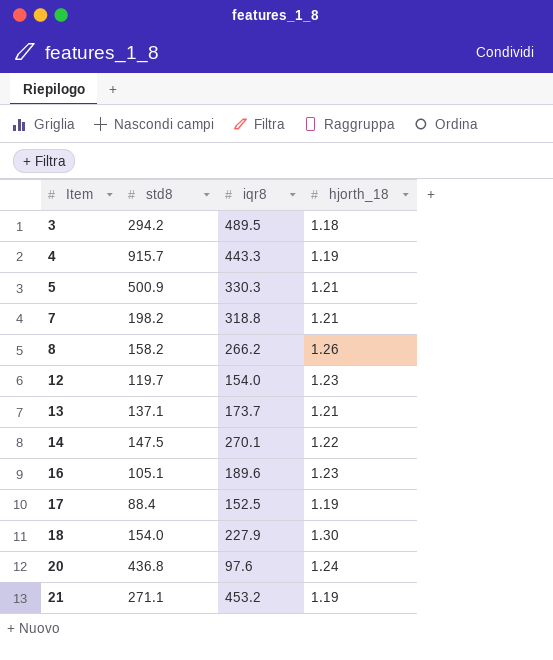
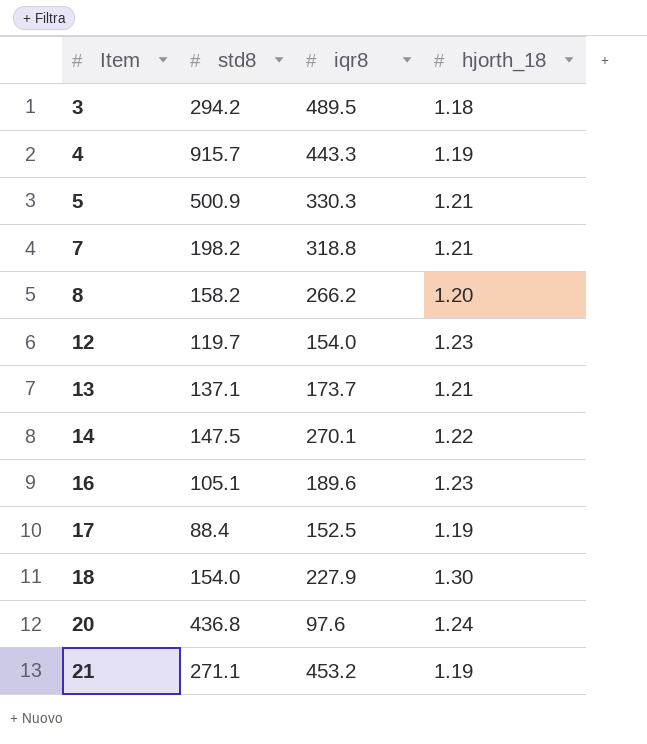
8 | hjorth_18: 1.26 -> 1.20

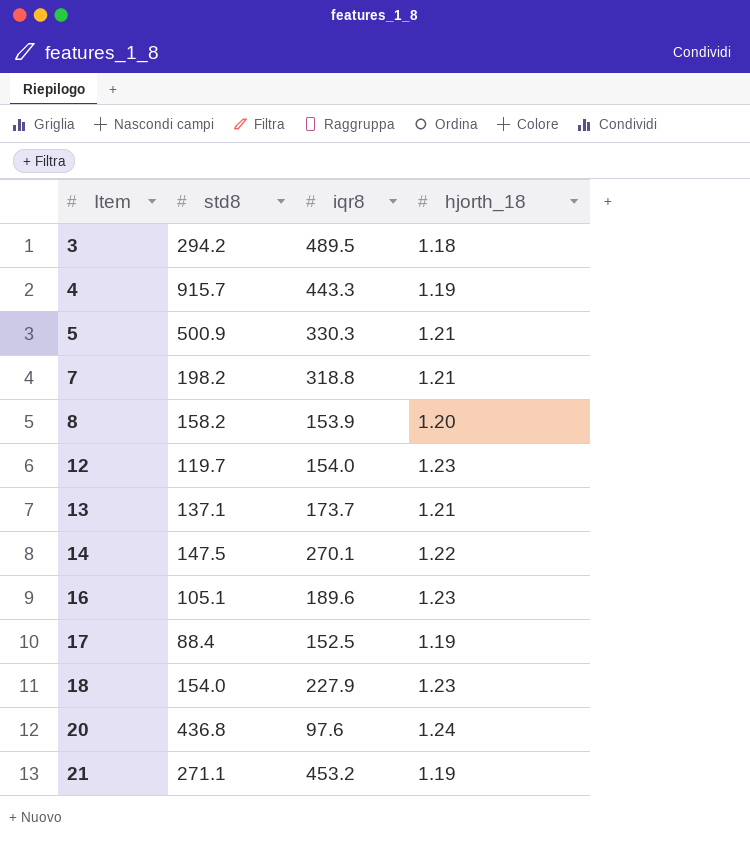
8 | iqr8: 266.2 -> 153.9
18 | hjorth_18: 1.30 -> 1.23

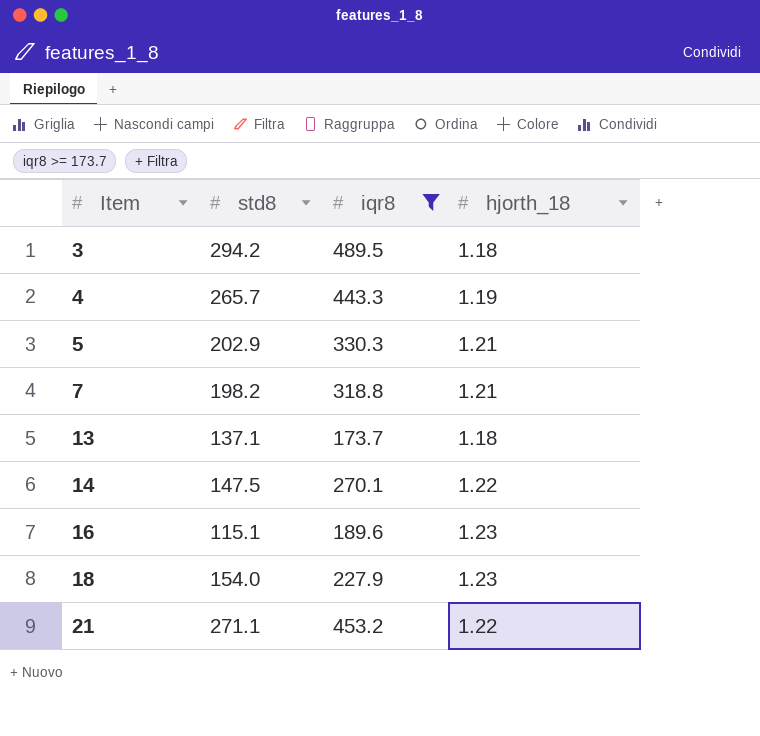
filter: none -> iqr8 >= 173.7
4 | std8: 915.7 -> 265.7
5 | std8: 500.9 -> 202.9
13 | hjorth_18: 1.21 -> 1.18
16 | std8: 105.1 -> 115.1
21 | hjorth_18: 1.19 -> 1.22

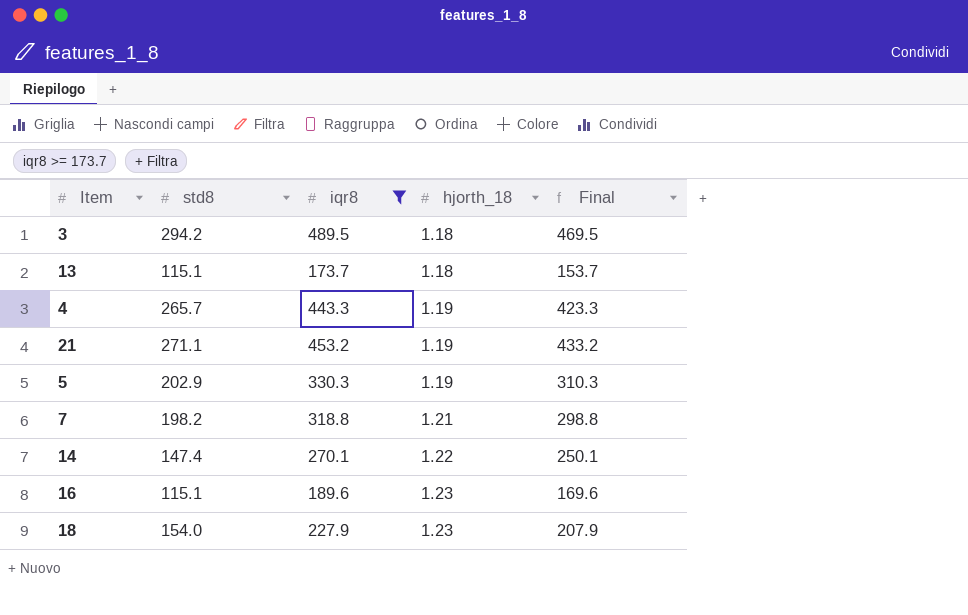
row order: Item ascending -> hjorth_18 ascending
column Final | formula: none -> [iqr8] - 20
13 | std8: 137.1 -> 115.1
21 | hjorth_18: 1.22 -> 1.19
5 | hjorth_18: 1.21 -> 1.19
14 | std8: 147.5 -> 147.4

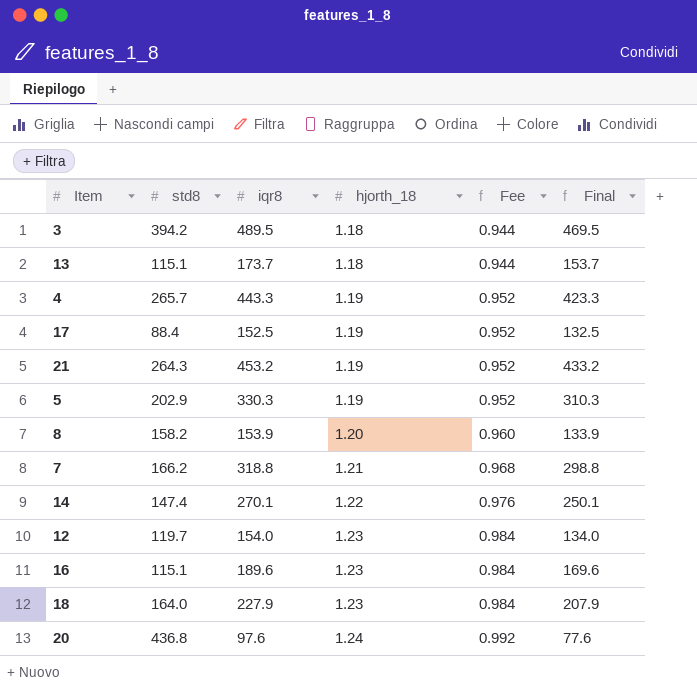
filter: iqr8 >= 173.7 -> none
column Fee | formula: none -> [hjorth_18] * 0.8
3 | std8: 294.2 -> 394.2
21 | std8: 271.1 -> 264.3
7 | std8: 198.2 -> 166.2
18 | std8: 154.0 -> 164.0

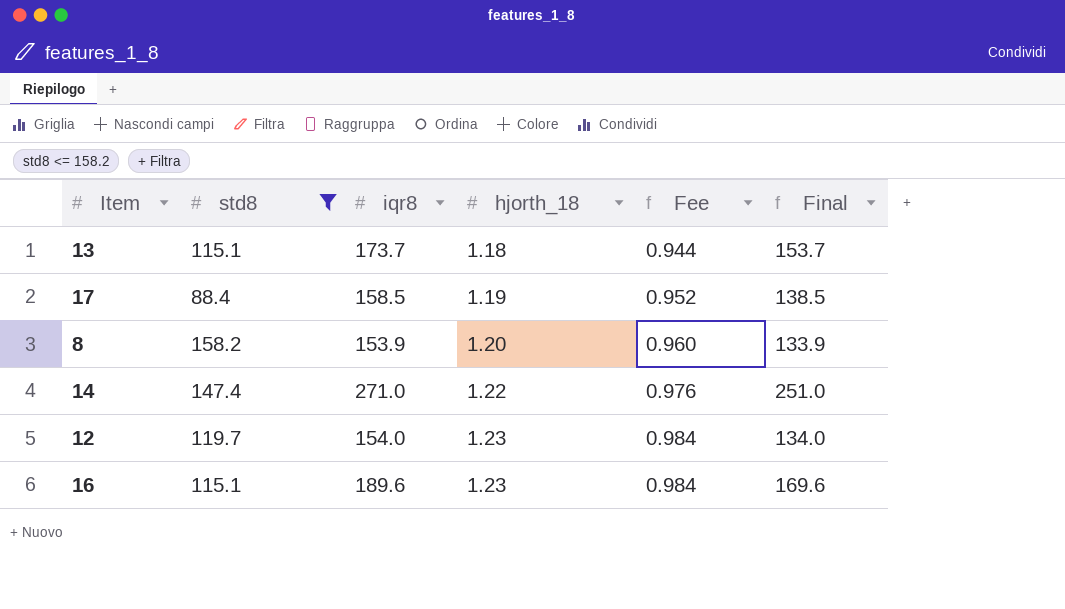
filter: none -> std8 <= 158.2
17 | iqr8: 152.5 -> 158.5
17 | Final: 132.5 -> 138.5
14 | iqr8: 270.1 -> 271.0
14 | Final: 250.1 -> 251.0

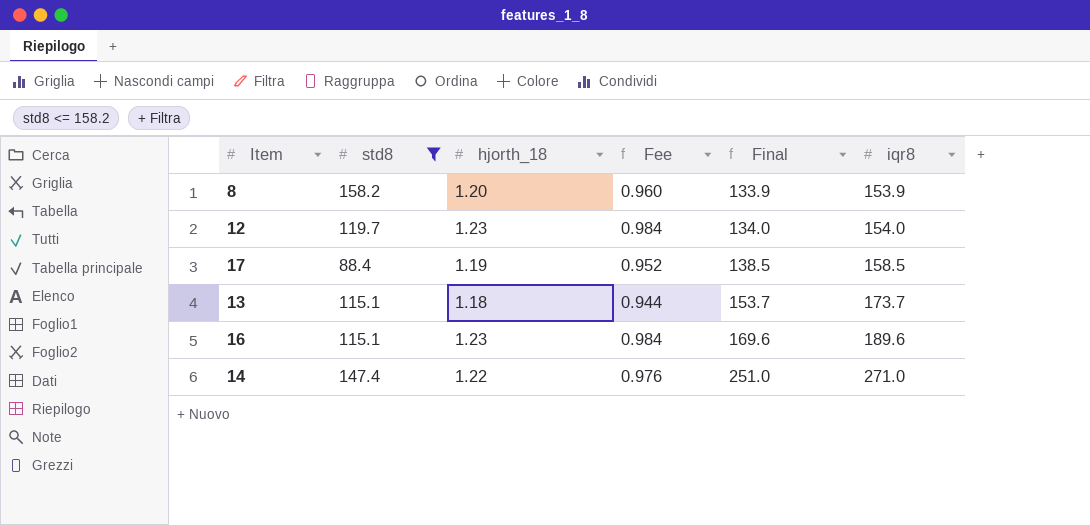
row order: hjorth_18 ascending -> Final ascending
column iqr8 | position: 3 -> 6

